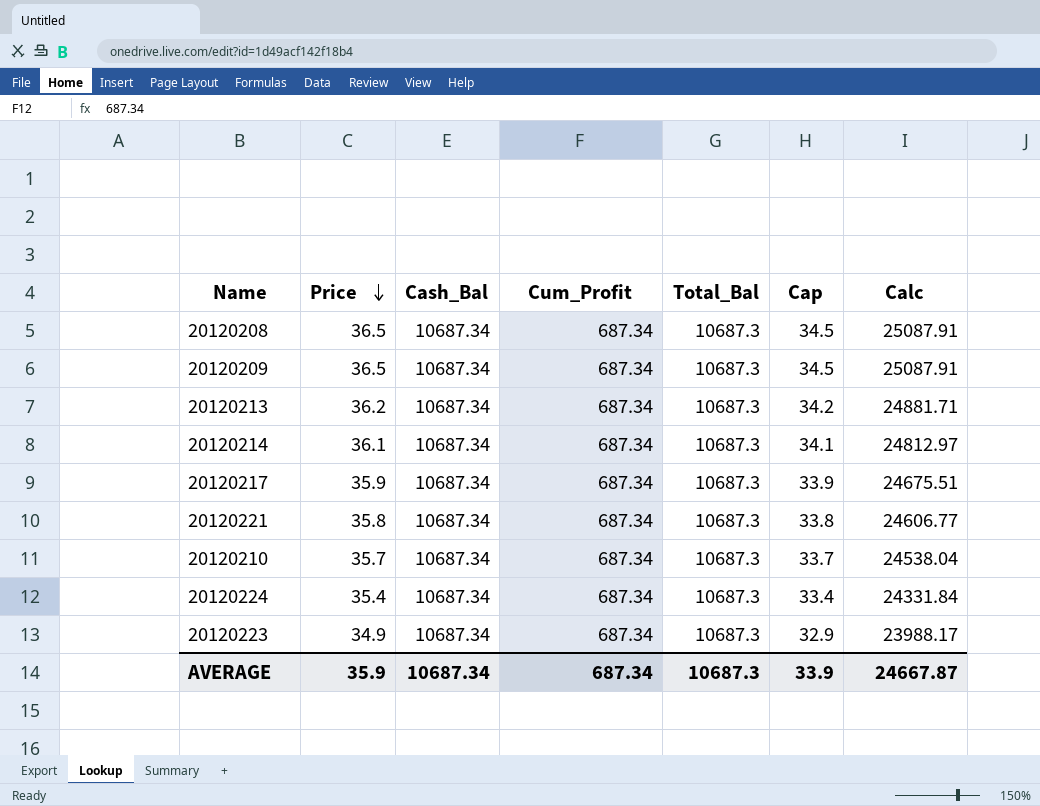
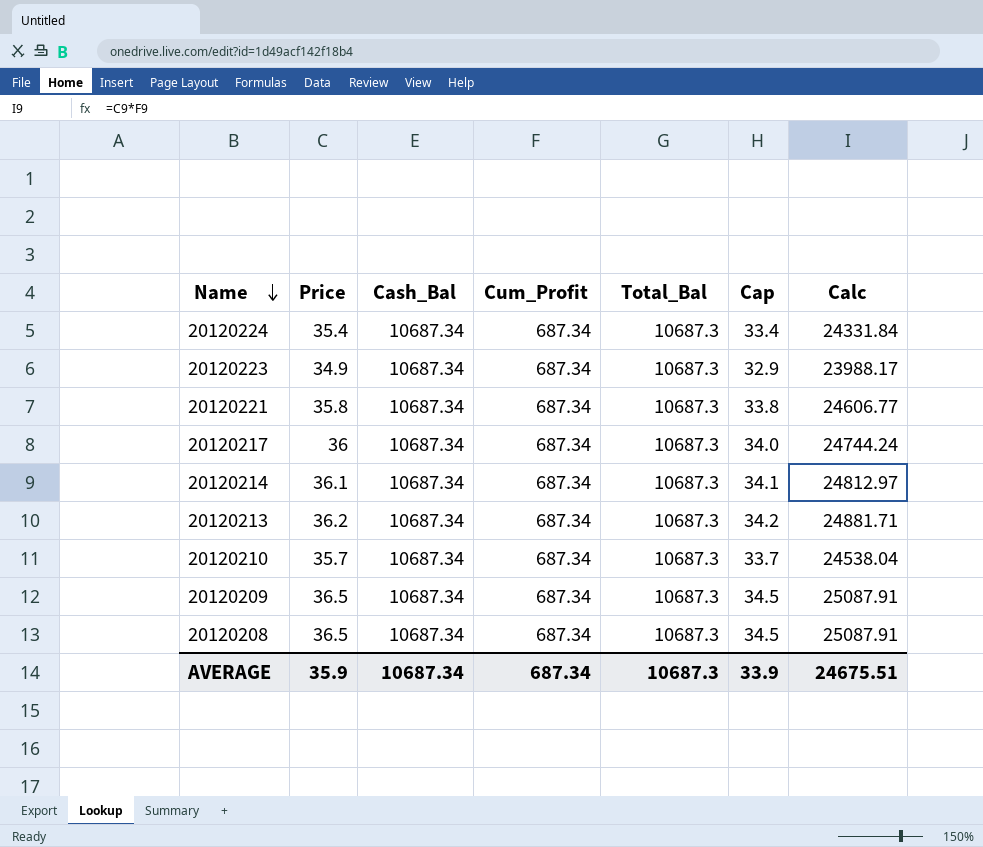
row order: Price descending -> Name descending
20120217 | Price: 35.9 -> 36
20120217 | Cap: 33.9 -> 34.0
20120217 | Calc: 24675.51 -> 24744.24
AVERAGE | Calc: 24667.87 -> 24675.51

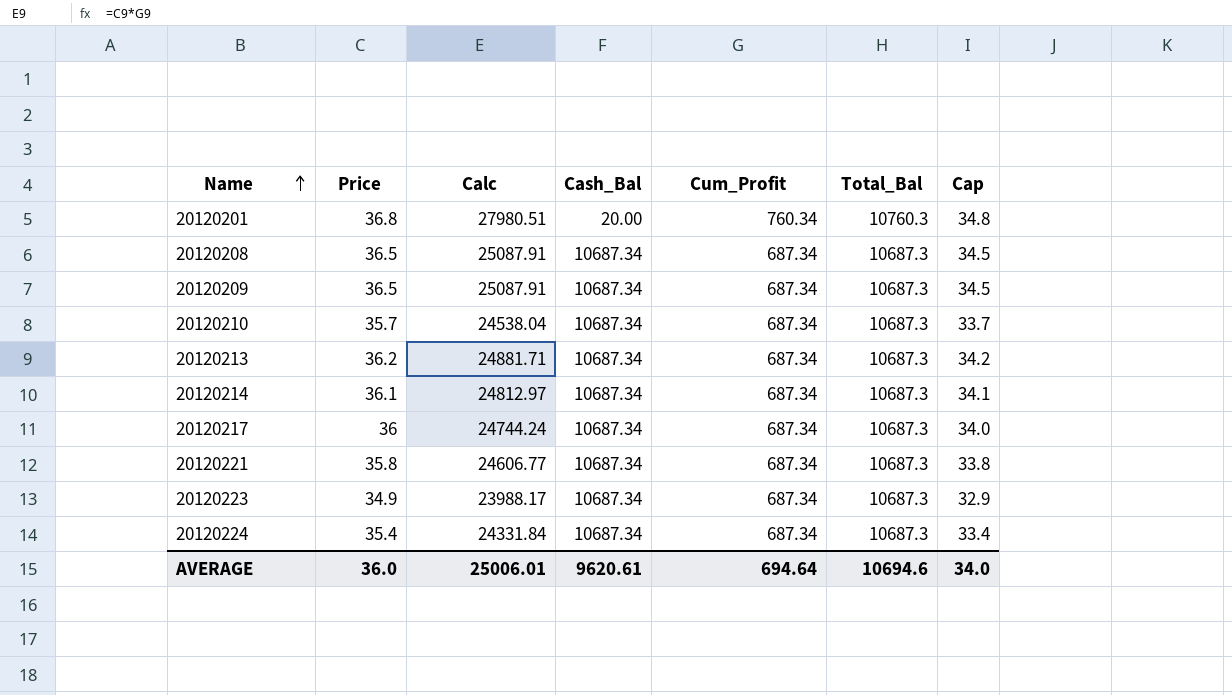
row order: Name descending -> Name ascending
column Calc | position: 7 -> 3
row 20120201: none -> 36.8 | 27980.51 | 20.00 | 760.34 | 10760.3 | 34.8
AVERAGE | Price: 35.9 -> 36.0
AVERAGE | Calc: 24675.51 -> 25006.01
AVERAGE | Cash_Bal: 10687.34 -> 9620.61
AVERAGE | Cum_Profit: 687.34 -> 694.64
AVERAGE | Total_Bal: 10687.3 -> 10694.6
AVERAGE | Cap: 33.9 -> 34.0

